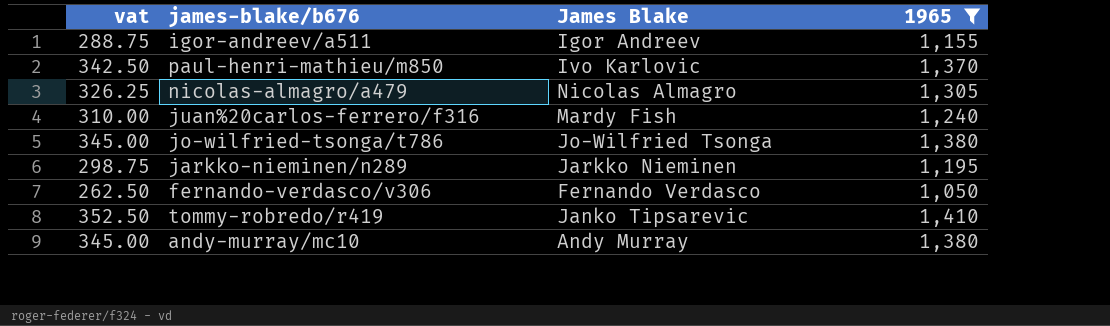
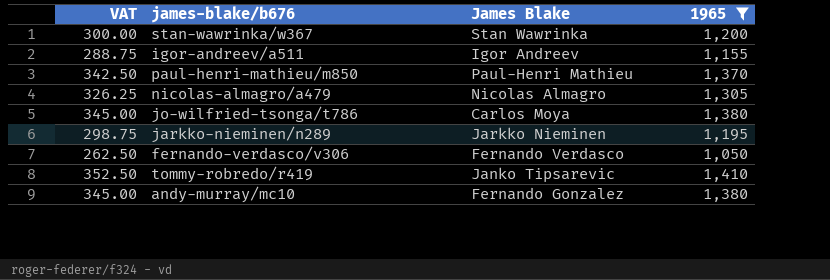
column name: vat -> VAT
row juan%20carlos-ferrero/f316: 310.00 | Mardy Fish | 1,240 -> none
row stan-wawrinka/w367: none -> 300.00 | Stan Wawrinka | 1,200
paul-henri-mathieu/m850 | James Blake: Ivo Karlovic -> Paul-Henri Mathieu
jo-wilfried-tsonga/t786 | James Blake: Jo-Wilfried Tsonga -> Carlos Moya
andy-murray/mc10 | James Blake: Andy Murray -> Fernando Gonzalez

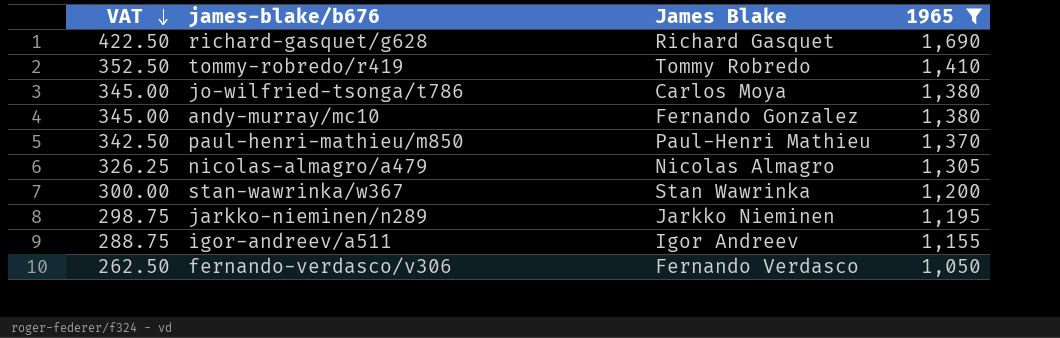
row order: none -> VAT descending
row richard-gasquet/g628: none -> 422.50 | Richard Gasquet | 1,690
tommy-robredo/r419 | James Blake: Janko Tipsarevic -> Tommy Robredo

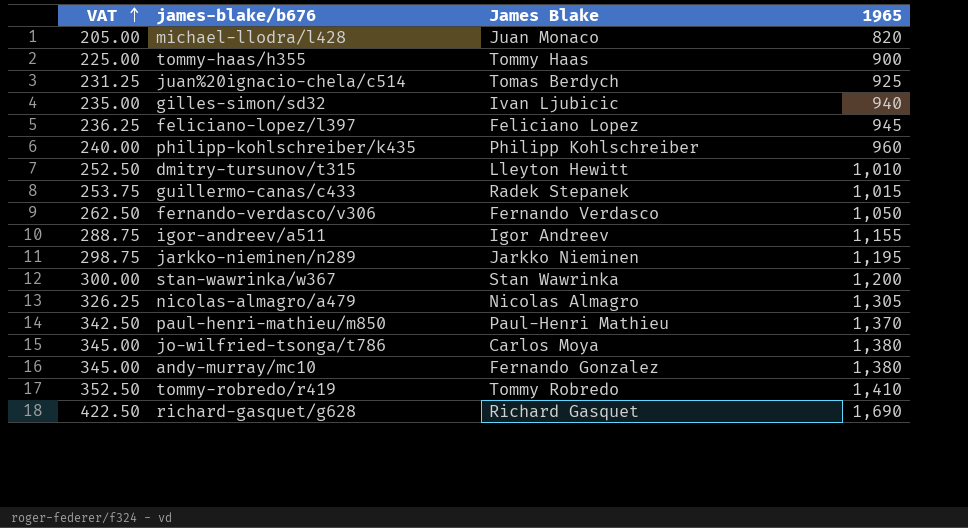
filter: 1965 >= 1,050 -> none
row order: VAT descending -> VAT ascending

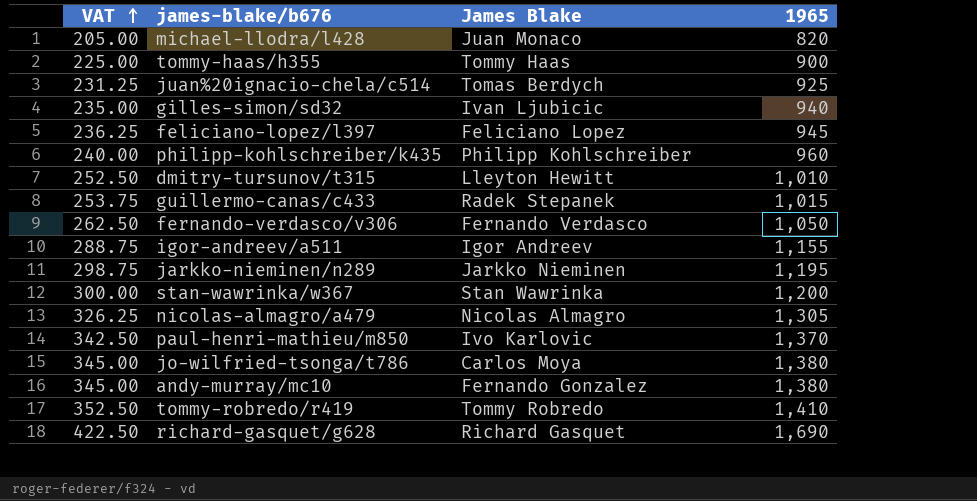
paul-henri-mathieu/m850 | James Blake: Paul-Henri Mathieu -> Ivo Karlovic

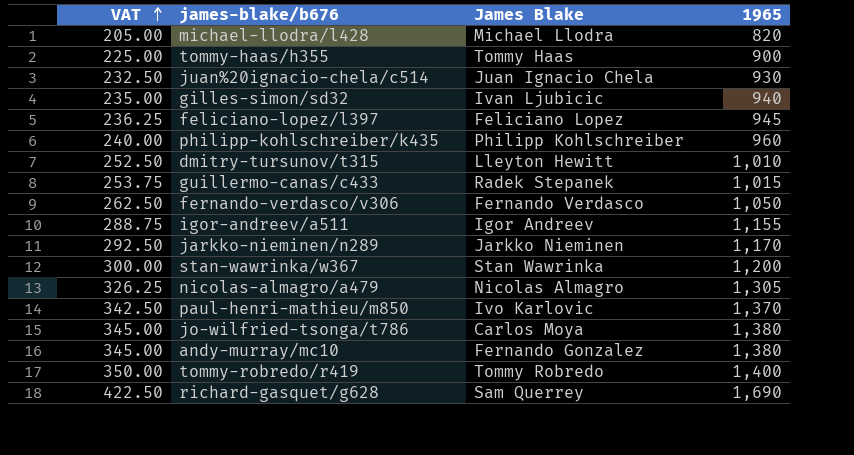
michael-llodra/l428 | James Blake: Juan Monaco -> Michael Llodra
juan%20ignacio-chela/c514 | VAT: 231.25 -> 232.50
juan%20ignacio-chela/c514 | James Blake: Tomas Berdych -> Juan Ignacio Chela
juan%20ignacio-chela/c514 | 1965: 925 -> 930
jarkko-nieminen/n289 | VAT: 298.75 -> 292.50
jarkko-nieminen/n289 | 1965: 1,195 -> 1,170
tommy-robredo/r419 | VAT: 352.50 -> 350.00
tommy-robredo/r419 | 1965: 1,410 -> 1,400
richard-gasquet/g628 | James Blake: Richard Gasquet -> Sam Querrey

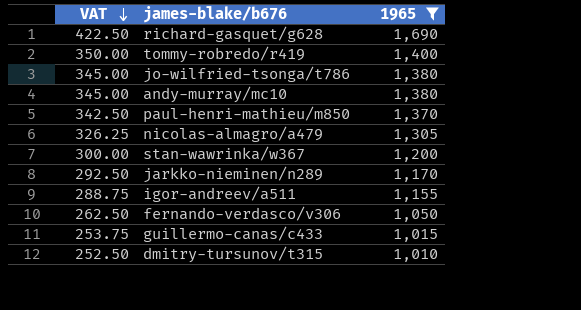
filter: none -> 1965 >= 1,010
row order: VAT ascending -> VAT descending
column James Blake | position: 3 -> none

